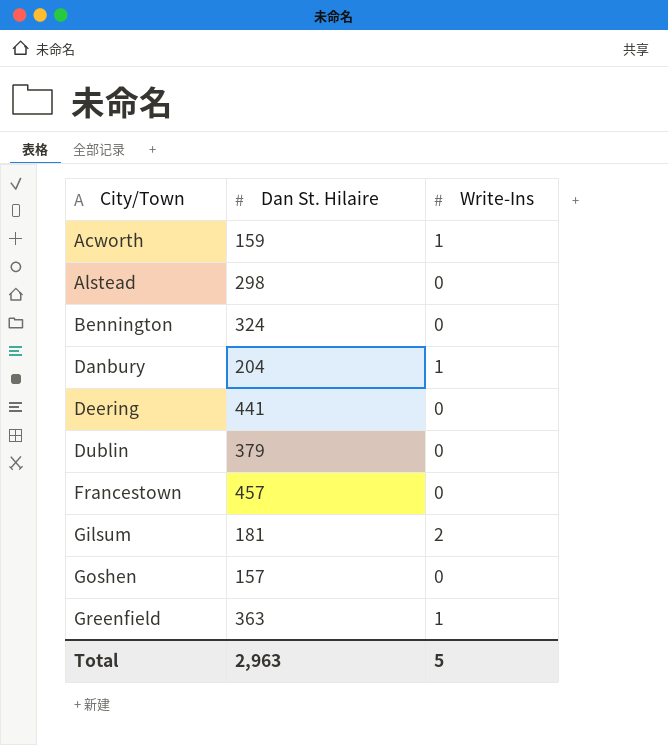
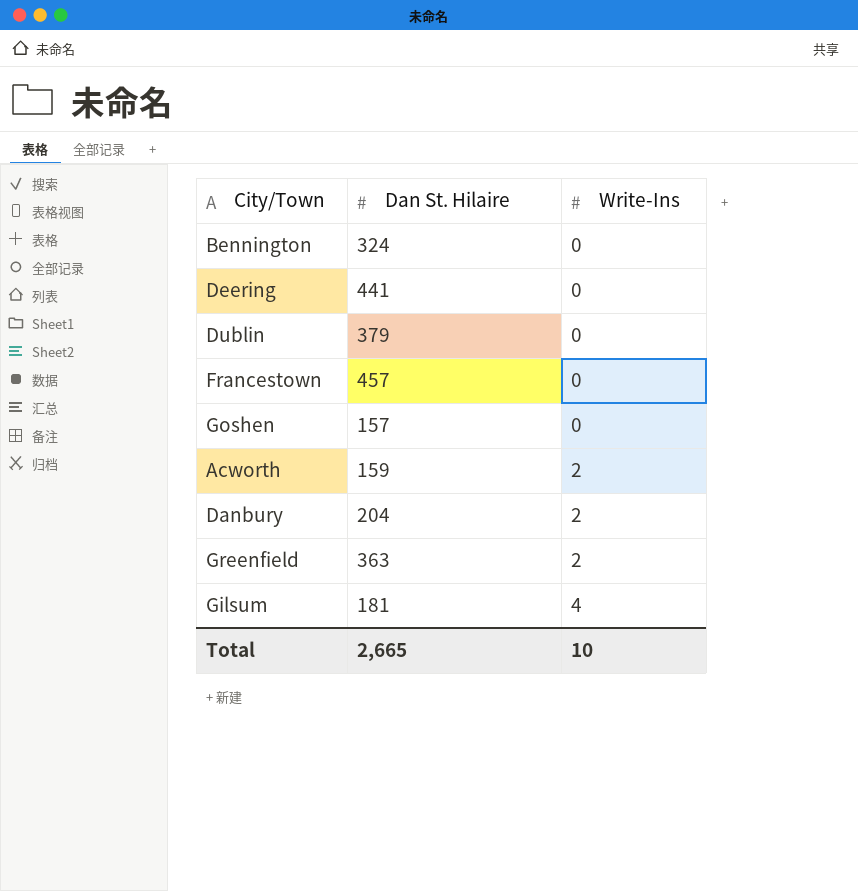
row order: City/Town ascending -> Write-Ins ascending
row Alstead: 298 | 0 -> none
Acworth | Write-Ins: 1 -> 2
Danbury | Write-Ins: 1 -> 2
Greenfield | Write-Ins: 1 -> 2
Gilsum | Write-Ins: 2 -> 4
Total | Dan St. Hilaire: 2,963 -> 2,665
Total | Write-Ins: 5 -> 10

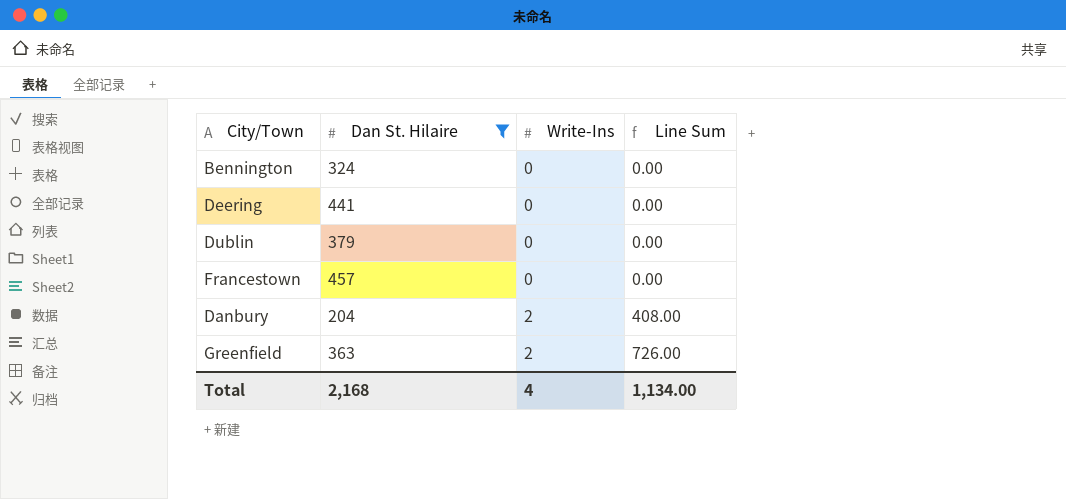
filter: none -> Dan St. Hilaire >= 204
column Line Sum | formula: none -> [Dan St. Hilaire] * [Write-Ins]
Total | Dan St. Hilaire: 2,665 -> 2,168
Total | Write-Ins: 10 -> 4

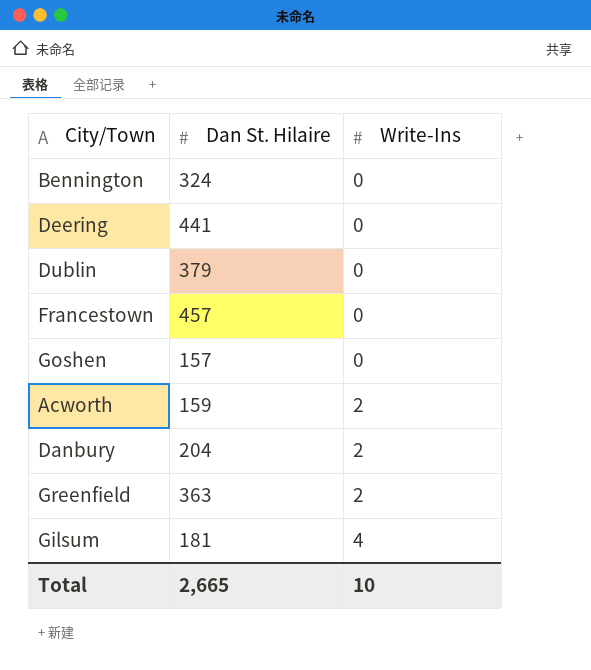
filter: Dan St. Hilaire >= 204 -> none
column Line Sum | formula: [Dan St. Hilaire] * [Write-Ins] -> none
Total | Dan St. Hilaire: 2,168 -> 2,665
Total | Write-Ins: 4 -> 10

